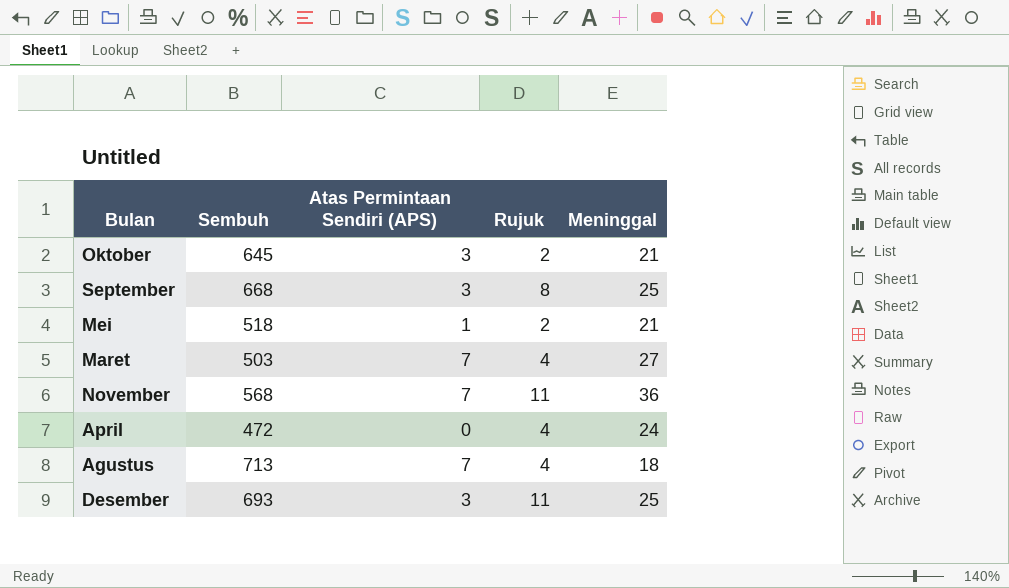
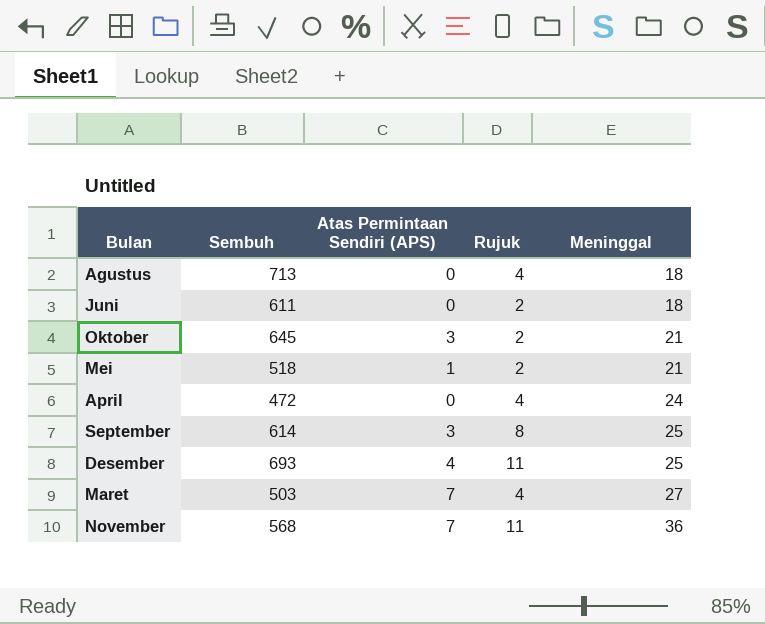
row order: none -> Meninggal ascending
Agustus | Atas Permintaan Sendiri (APS): 7 -> 0
row Juni: none -> 611 | 0 | 2 | 18
September | Sembuh: 668 -> 614
Desember | Atas Permintaan Sendiri (APS): 3 -> 4

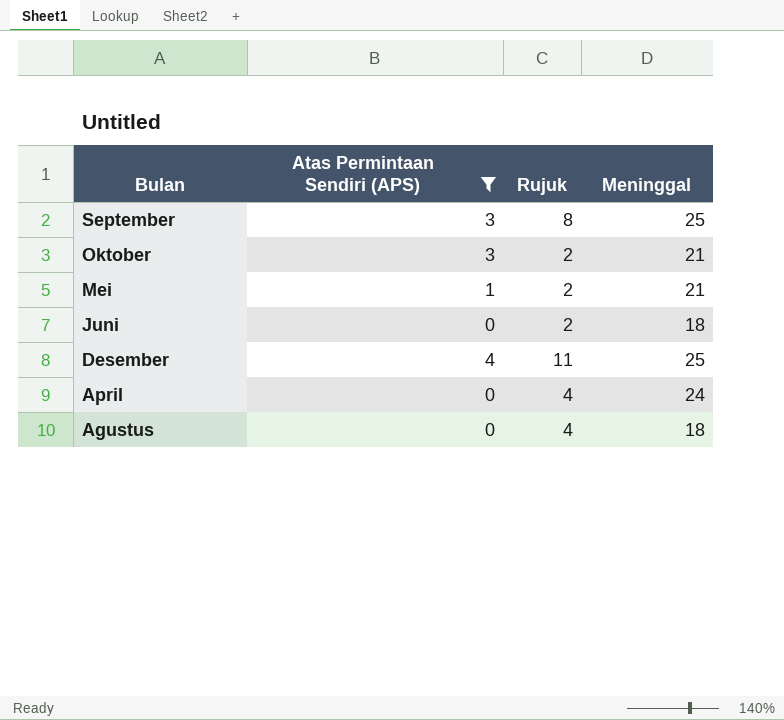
filter: none -> Atas Permintaan Sendiri (APS) != 7
row order: Meninggal ascending -> Bulan descending
column Sembuh | position: 2 -> none

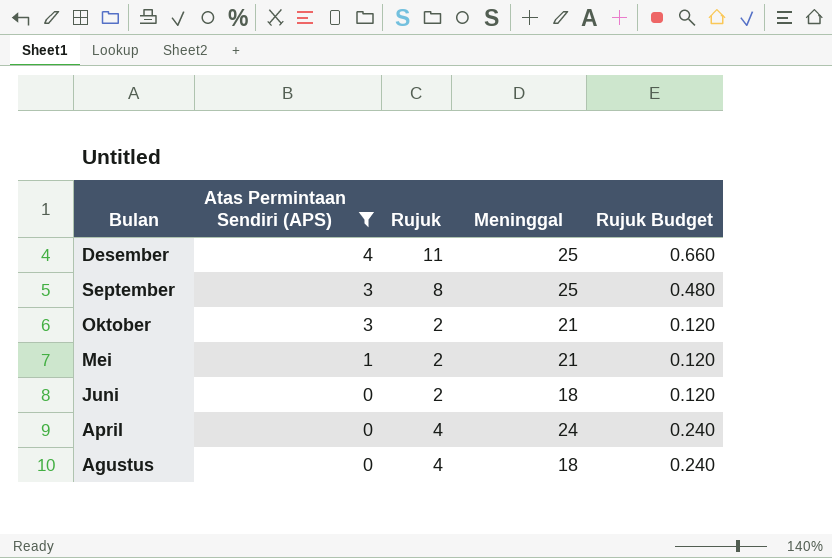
row order: Bulan descending -> Atas Permintaan Sendiri (APS) descending
column Rujuk Budget | formula: none -> [Rujuk] * 0.06

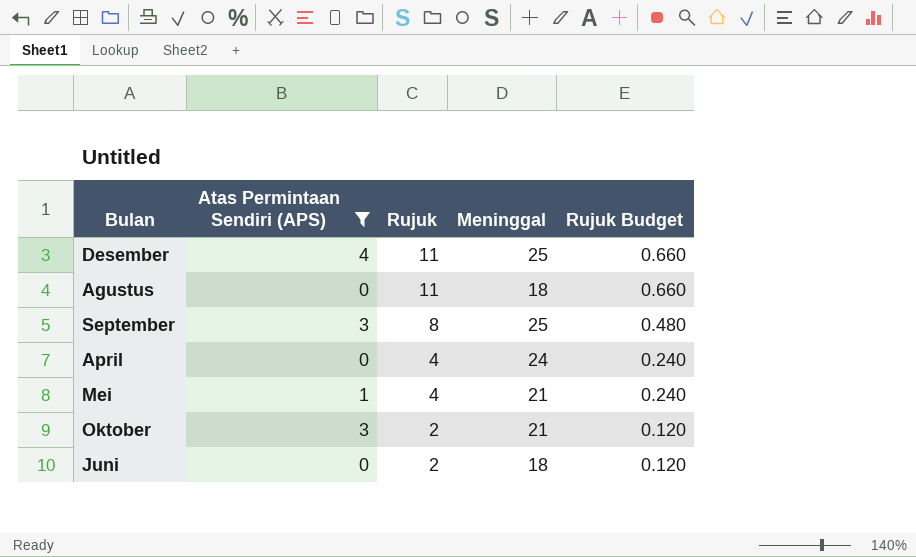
row order: Atas Permintaan Sendiri (APS) descending -> Rujuk descending
Agustus | Rujuk: 4 -> 11
Agustus | Rujuk Budget: 0.240 -> 0.660
Mei | Rujuk: 2 -> 4
Mei | Rujuk Budget: 0.120 -> 0.240

